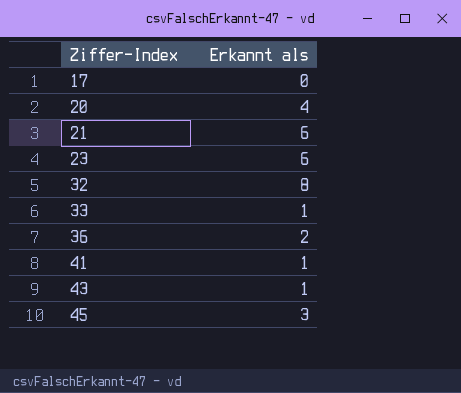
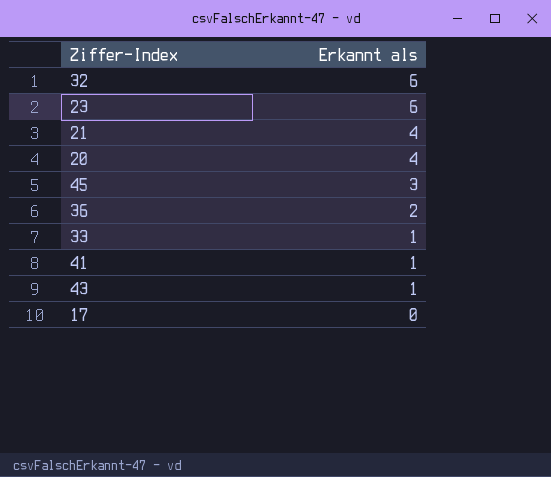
row order: Ziffer-Index ascending -> Erkannt als descending
32 | Erkannt als: 8 -> 6
21 | Erkannt als: 6 -> 4

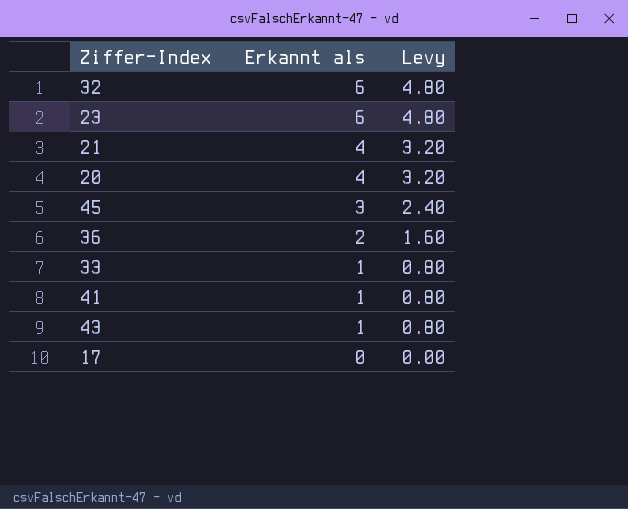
column Levy | formula: none -> [Erkannt als] * 0.8

